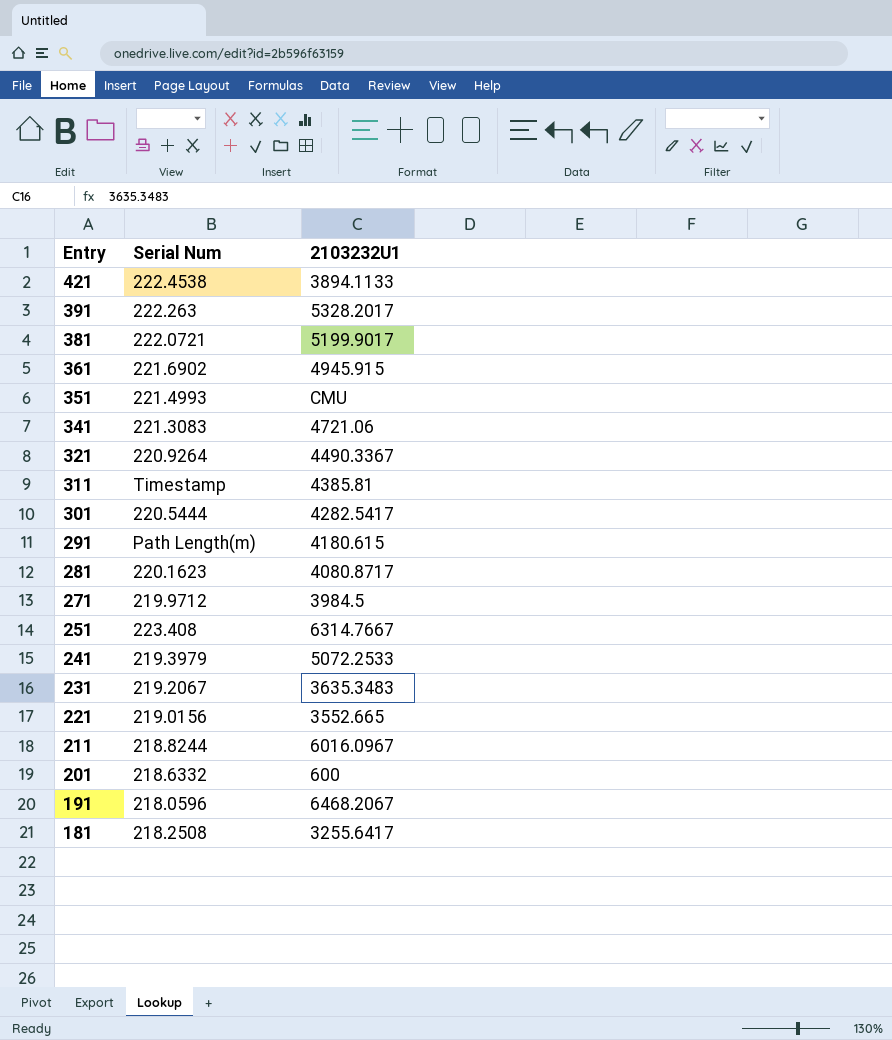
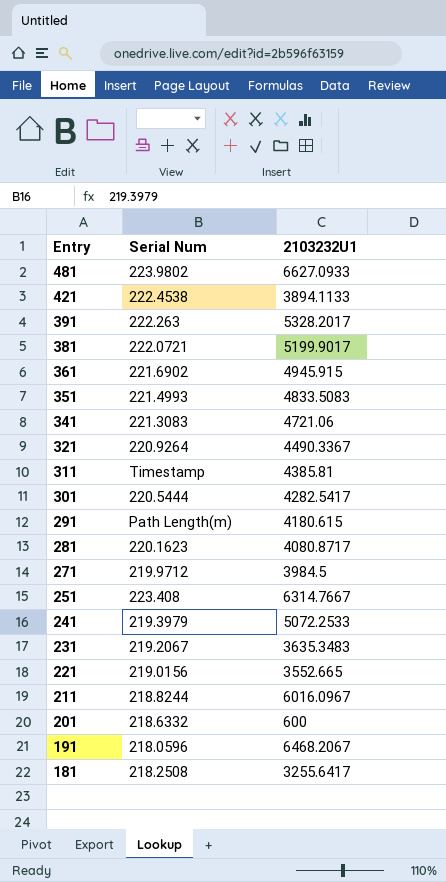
row 481: none -> 223.9802 | 6627.0933
351 | 2103232U1: CMU -> 4833.5083

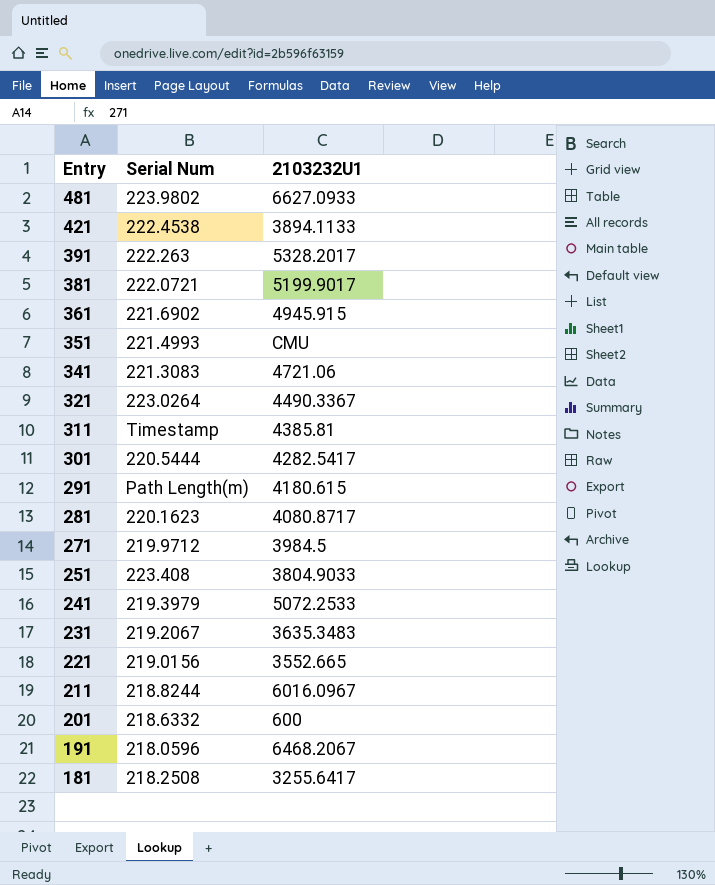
351 | 2103232U1: 4833.5083 -> CMU
321 | Serial Num: 220.9264 -> 223.0264
251 | 2103232U1: 6314.7667 -> 3804.9033

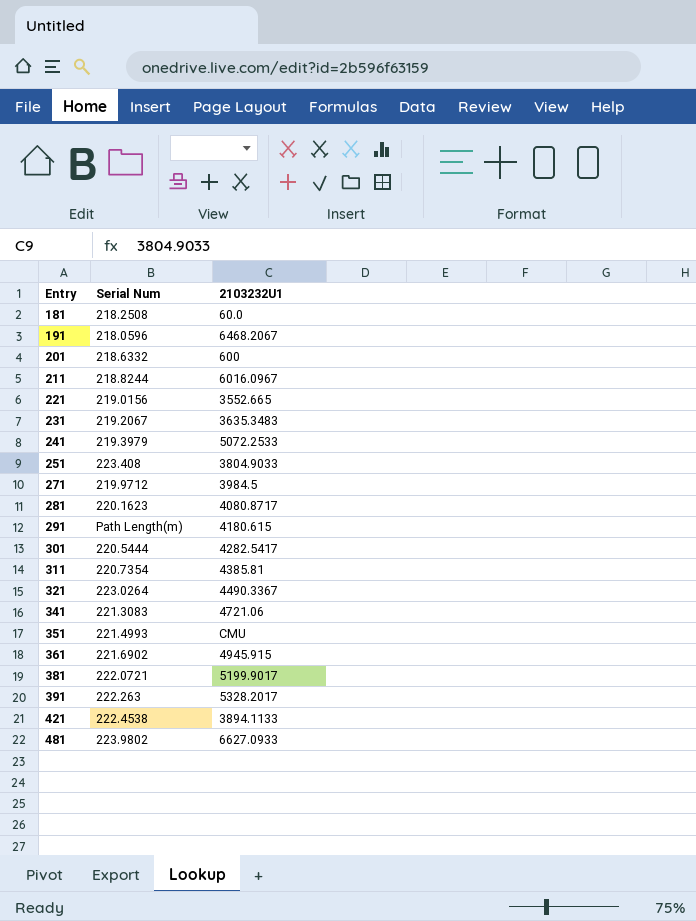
row order: Entry descending -> Entry ascending
181 | 2103232U1: 3255.6417 -> 60.0
311 | Serial Num: Timestamp -> 220.7354

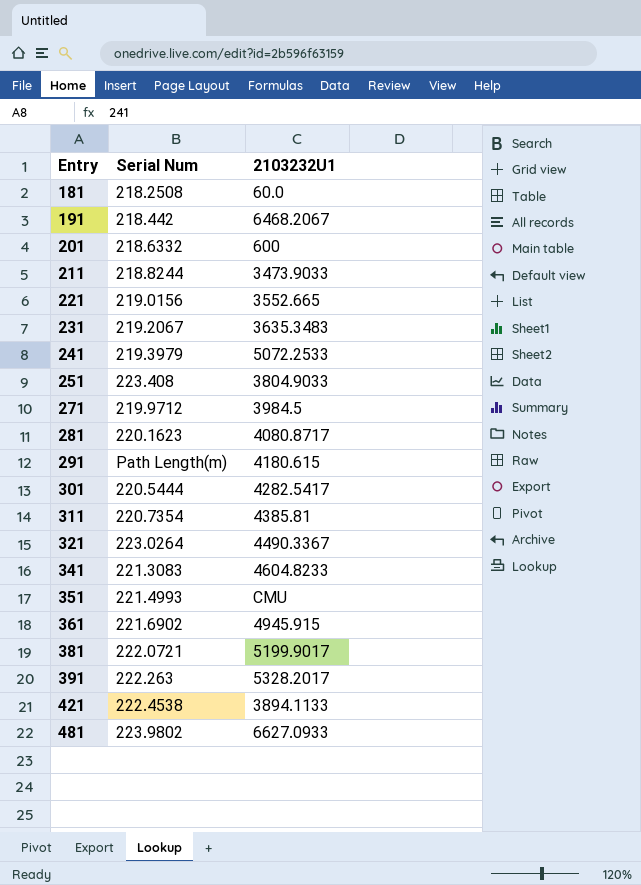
191 | Serial Num: 218.0596 -> 218.442
211 | 2103232U1: 6016.0967 -> 3473.9033
341 | 2103232U1: 4721.06 -> 4604.8233

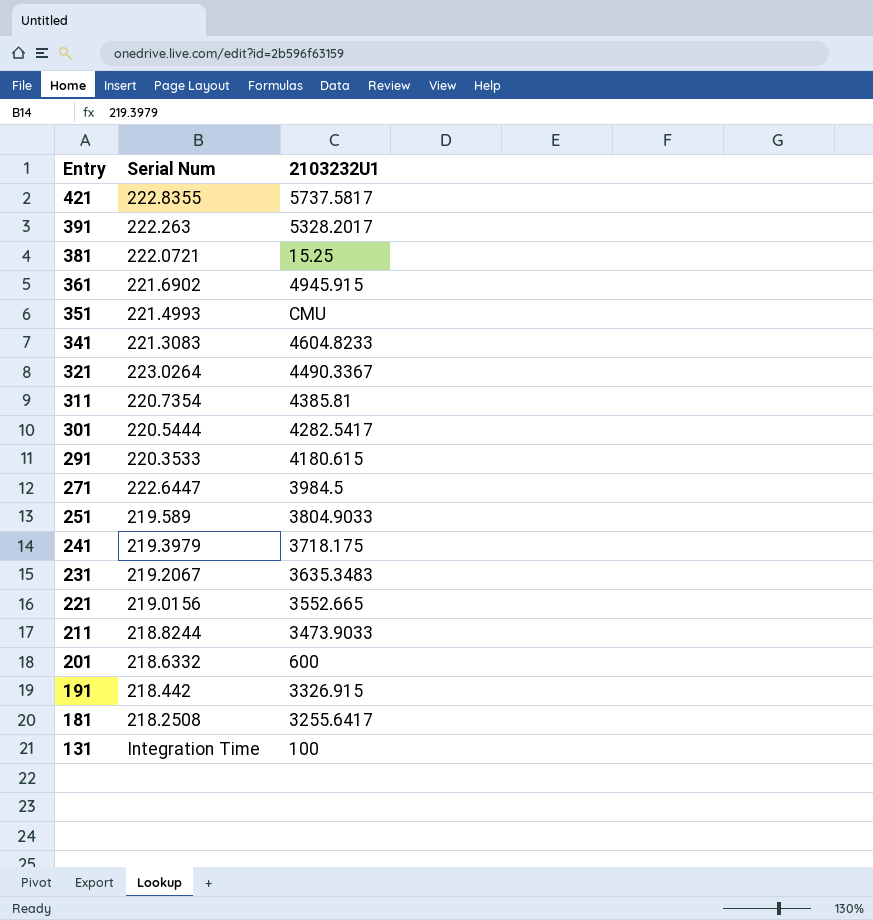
row order: Entry ascending -> Entry descending
row 281: 220.1623 | 4080.8717 -> none
row 481: 223.9802 | 6627.0933 -> none
421 | Serial Num: 222.4538 -> 222.8355
421 | 2103232U1: 3894.1133 -> 5737.5817
381 | 2103232U1: 5199.9017 -> 15.25
291 | Serial Num: Path Length(m) -> 220.3533
271 | Serial Num: 219.9712 -> 222.6447
251 | Serial Num: 223.408 -> 219.589
241 | 2103232U1: 5072.2533 -> 3718.175
191 | 2103232U1: 6468.2067 -> 3326.915
181 | 2103232U1: 60.0 -> 3255.6417
row 131: none -> Integration Time | 100

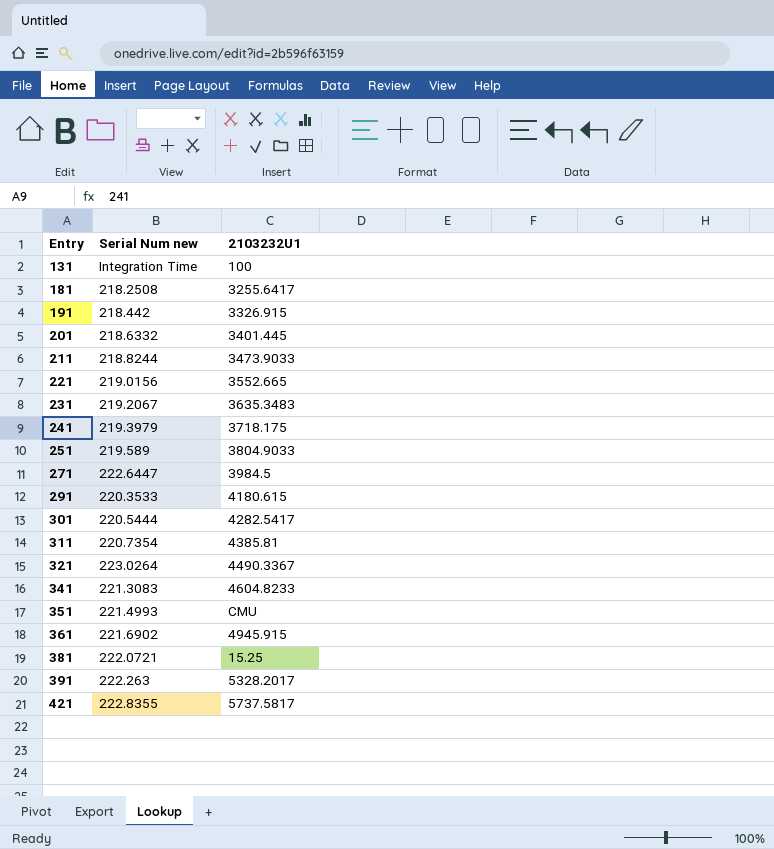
row order: Entry descending -> Entry ascending
column name: Serial Num -> Serial Num new
201 | 2103232U1: 600 -> 3401.445

